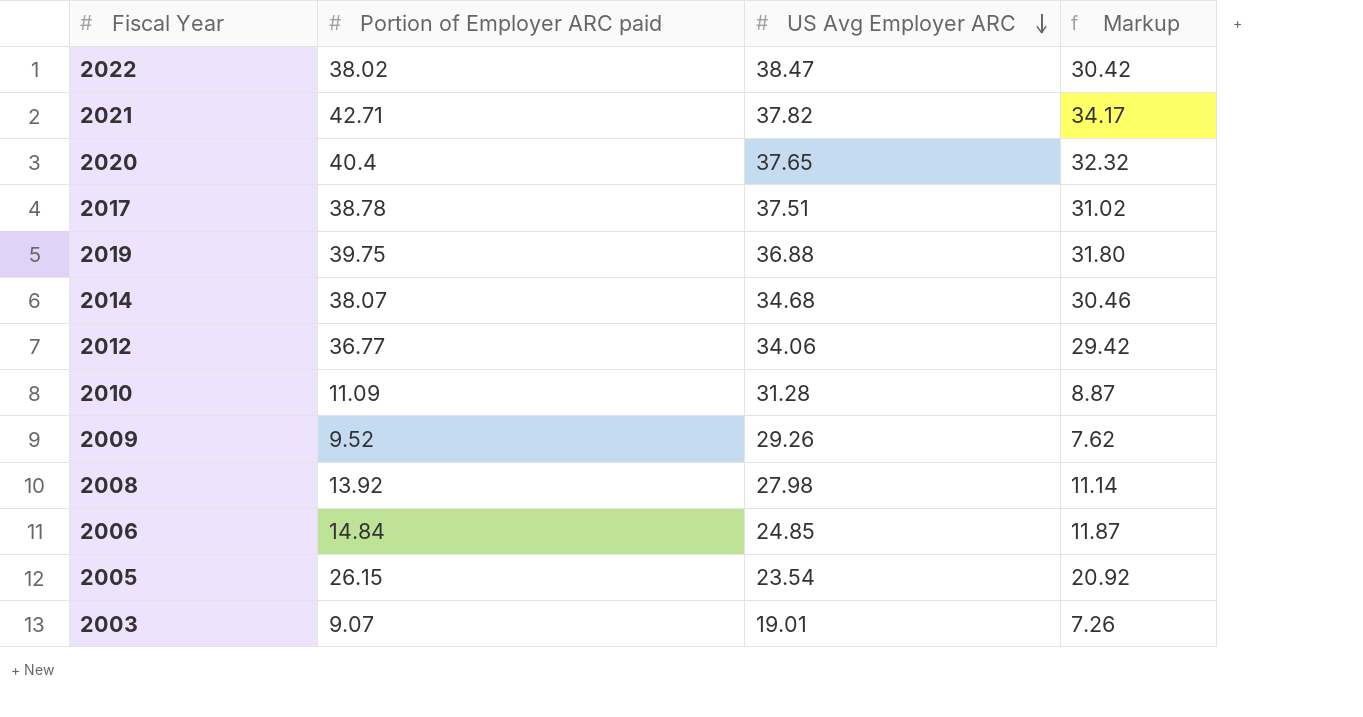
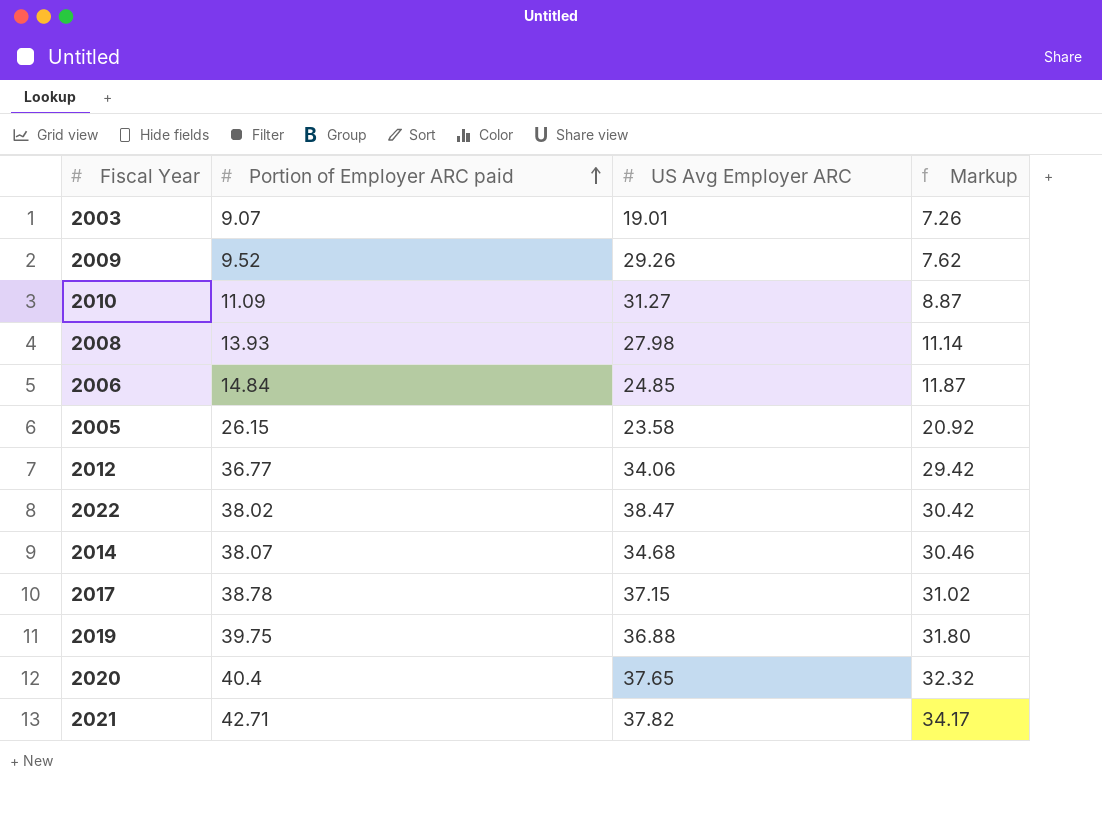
row order: US Avg Employer ARC descending -> Portion of Employer ARC paid ascending
2010 | US Avg Employer ARC: 31.28 -> 31.27
2008 | Portion of Employer ARC paid: 13.92 -> 13.93
2005 | US Avg Employer ARC: 23.54 -> 23.58
2017 | US Avg Employer ARC: 37.51 -> 37.15

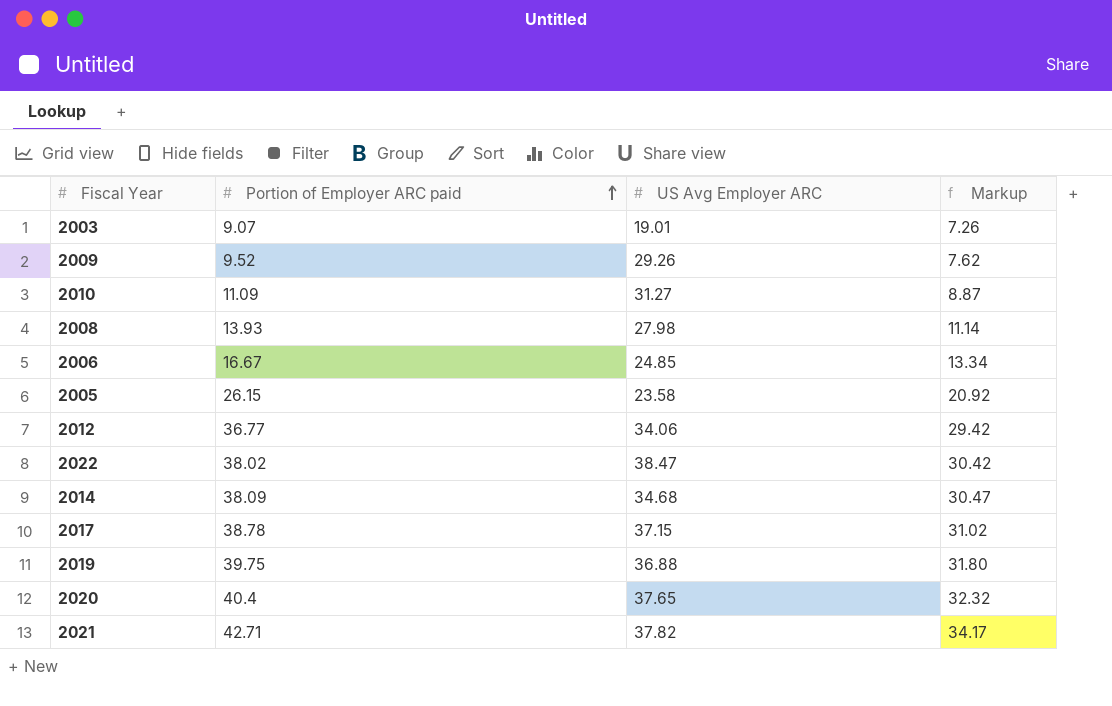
2006 | Portion of Employer ARC paid: 14.84 -> 16.67
2006 | Markup: 11.87 -> 13.34
2014 | Portion of Employer ARC paid: 38.07 -> 38.09
2014 | Markup: 30.46 -> 30.47

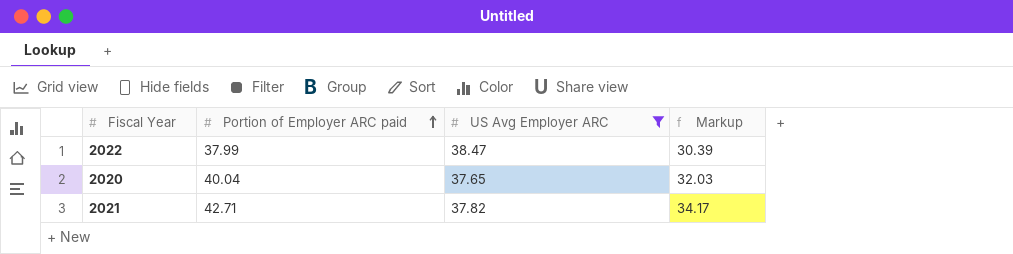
filter: none -> US Avg Employer ARC >= 37.65
2022 | Portion of Employer ARC paid: 38.02 -> 37.99
2022 | Markup: 30.42 -> 30.39
2020 | Portion of Employer ARC paid: 40.4 -> 40.04
2020 | Markup: 32.32 -> 32.03

